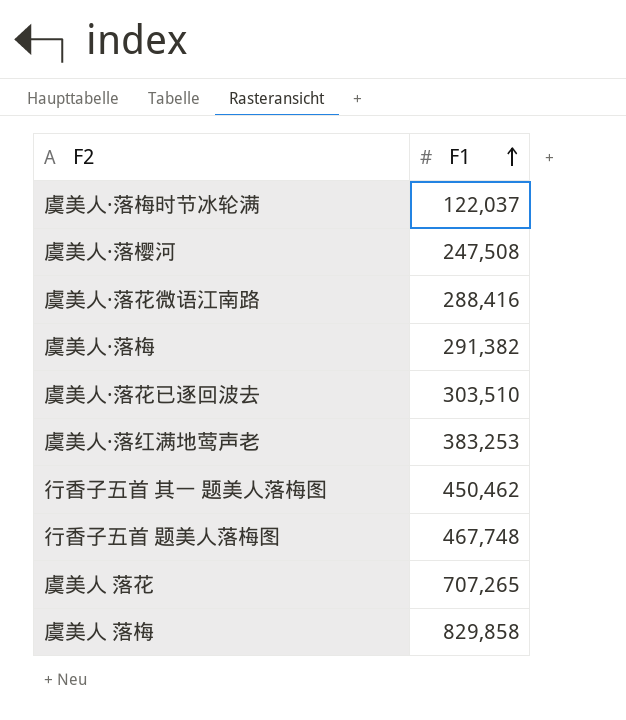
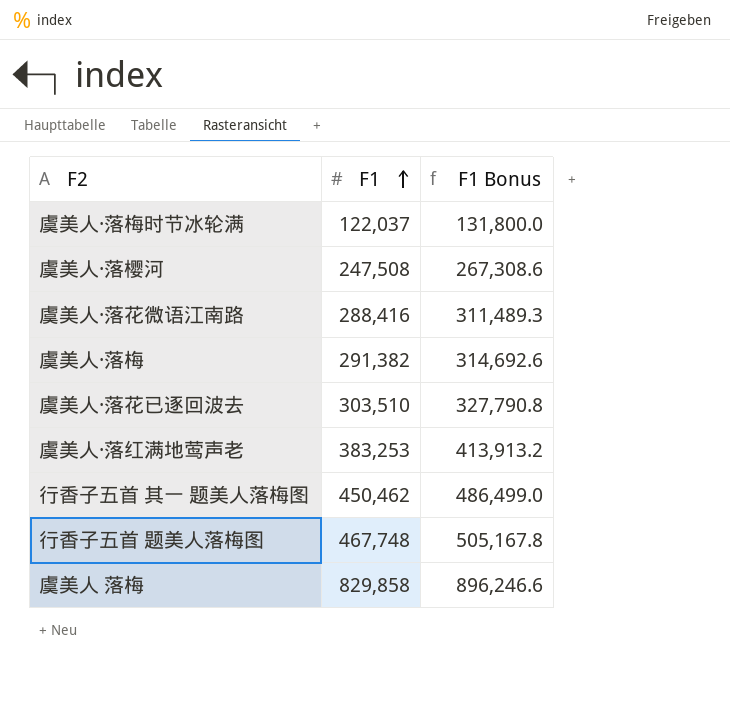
column F1 Bonus | formula: none -> [F1] * 1.08
row 虞美人 落花: 707,265 -> none

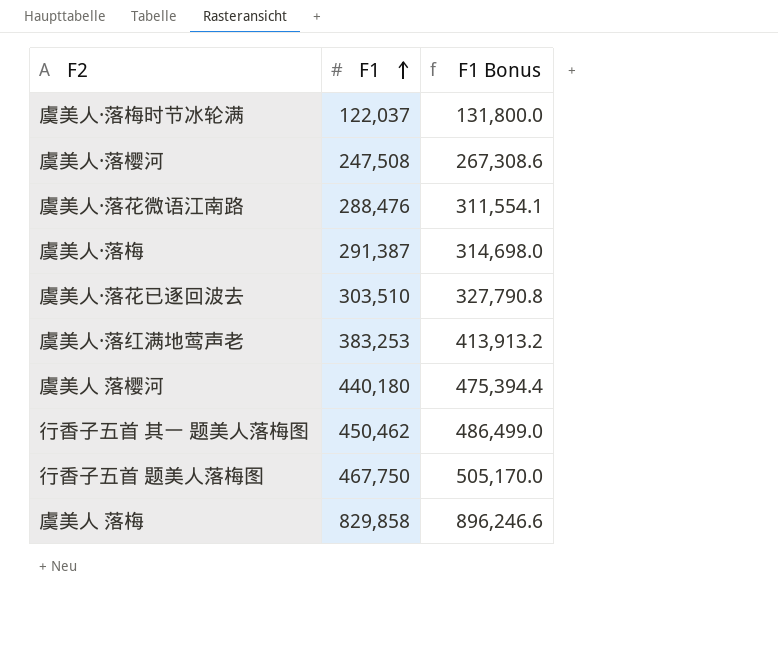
虞美人·落花微语江南路 | F1: 288,416 -> 288,476
虞美人·落花微语江南路 | F1 Bonus: 311,489.3 -> 311,554.1
虞美人·落梅 | F1: 291,382 -> 291,387
虞美人·落梅 | F1 Bonus: 314,692.6 -> 314,698.0
row 虞美人 落樱河: none -> 440,180 | 475,394.4
行香子五首 题美人落梅图 | F1: 467,748 -> 467,750
行香子五首 题美人落梅图 | F1 Bonus: 505,167.8 -> 505,170.0

